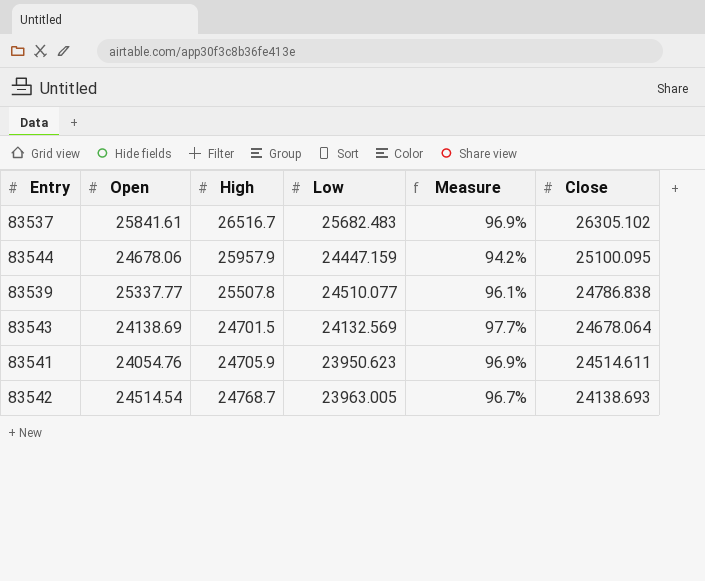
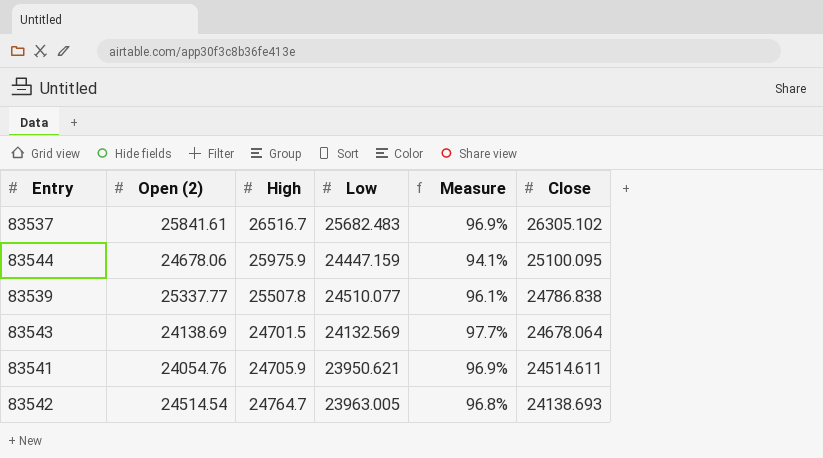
column name: Open -> Open (2)
83544 | High: 25957.9 -> 25975.9
83544 | Measure: 94.2% -> 94.1%
83541 | Low: 23950.623 -> 23950.621
83542 | High: 24768.7 -> 24764.7
83542 | Measure: 96.7% -> 96.8%

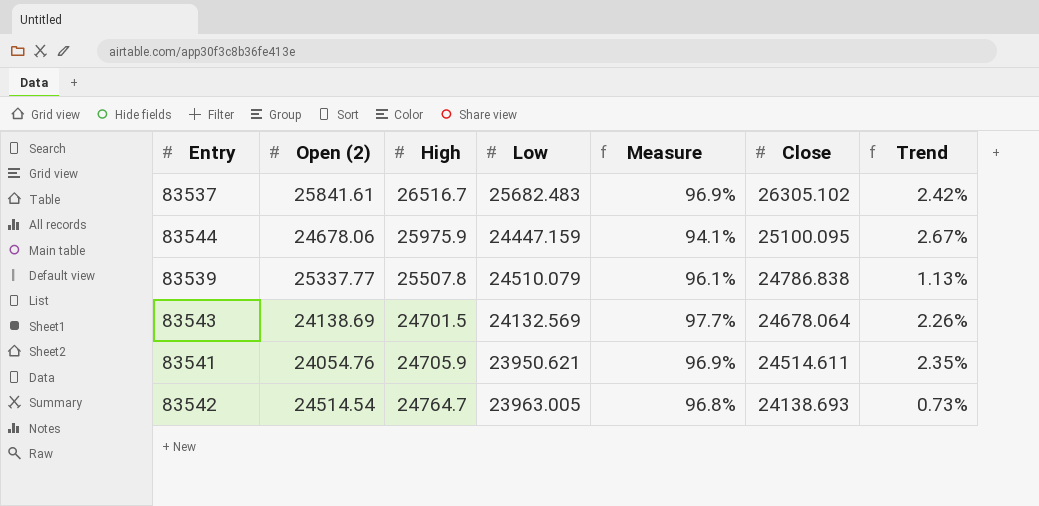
column Trend | formula: none -> ([Close] - [Low]) / [Low]
83539 | Low: 24510.077 -> 24510.079

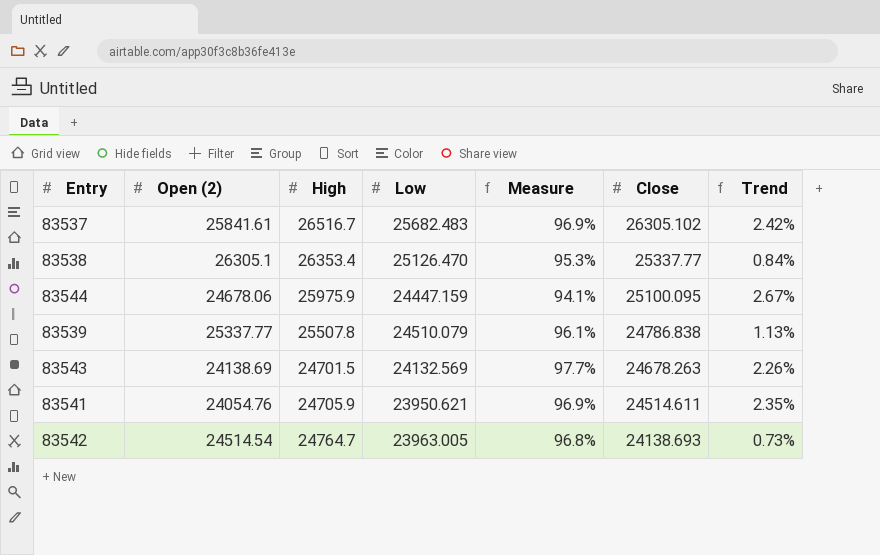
row 83538: none -> 26305.1 | 26353.4 | 25126.470 | 95.3% | 25337.77 | 0.84%
83543 | Close: 24678.064 -> 24678.263

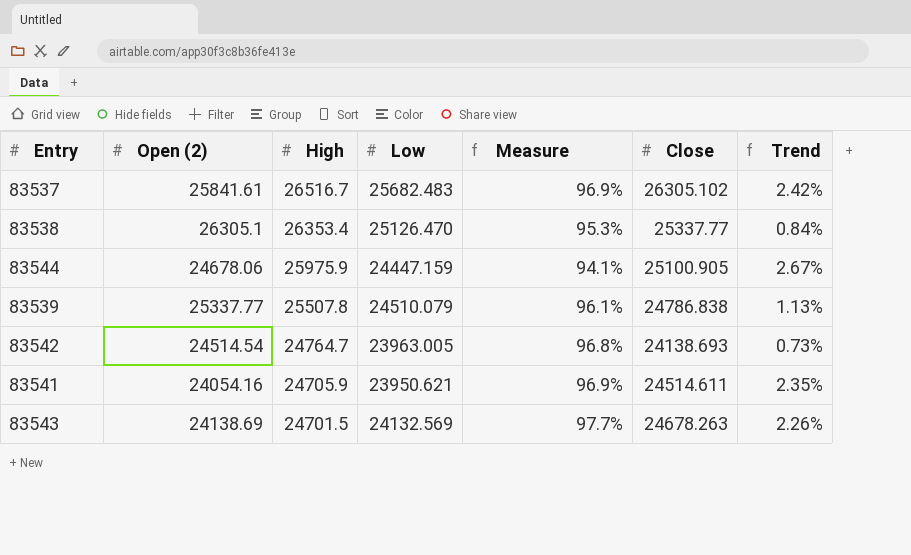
row order: Close descending -> High descending
83544 | Close: 25100.095 -> 25100.905
83541 | Open (2): 24054.76 -> 24054.16

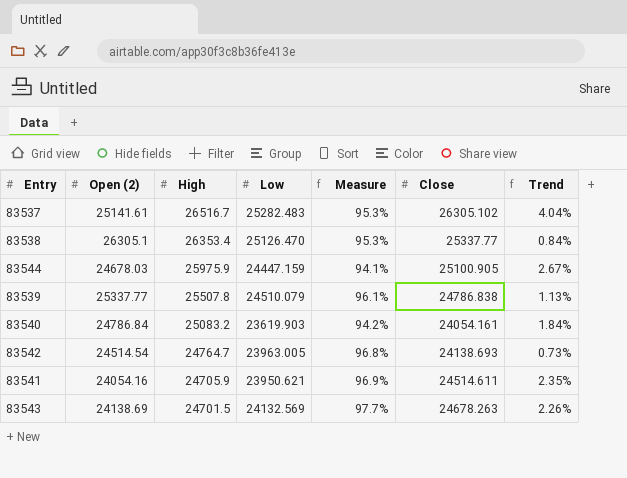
83537 | Open (2): 25841.61 -> 25141.61
83537 | Low: 25682.483 -> 25282.483
83537 | Measure: 96.9% -> 95.3%
83537 | Trend: 2.42% -> 4.04%
83544 | Open (2): 24678.06 -> 24678.03
row 83540: none -> 24786.84 | 25083.2 | 23619.903 | 94.2% | 24054.161 | 1.84%

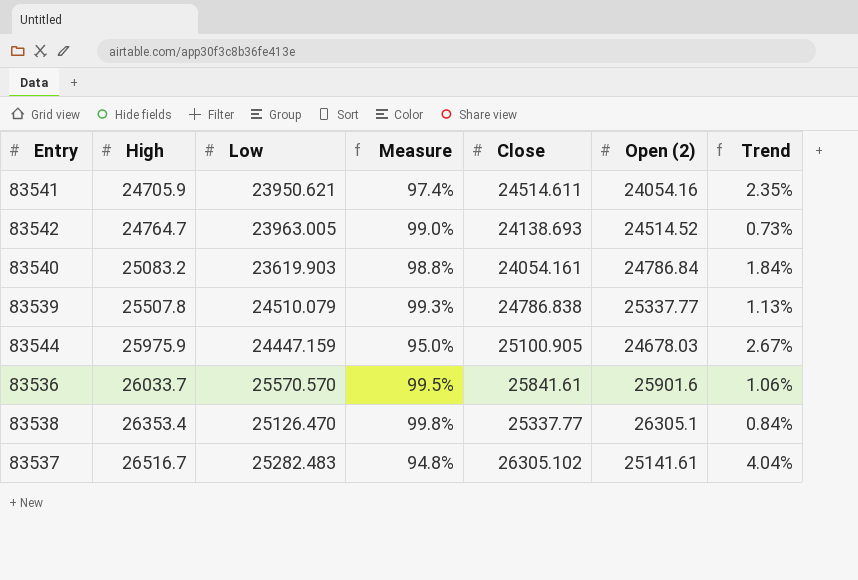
row order: High descending -> High ascending
column Measure | formula: [Low] / [High] -> [Open (2)] / [High]
column Open (2) | position: 2 -> 6
row 83543: 24138.69 | 24701.5 | 24132.569 | 97.7% | 24678.263 | 2.26% -> none
83542 | Open (2): 24514.54 -> 24514.52
row 83536: none -> 26033.7 | 25570.570 | 99.5% | 25841.61 | 25901.6 | 1.06%

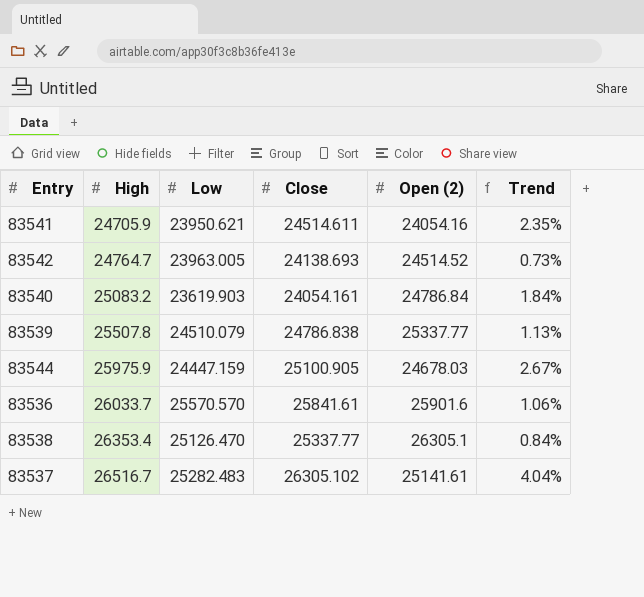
column Measure | formula: [Open (2)] / [High] -> none

